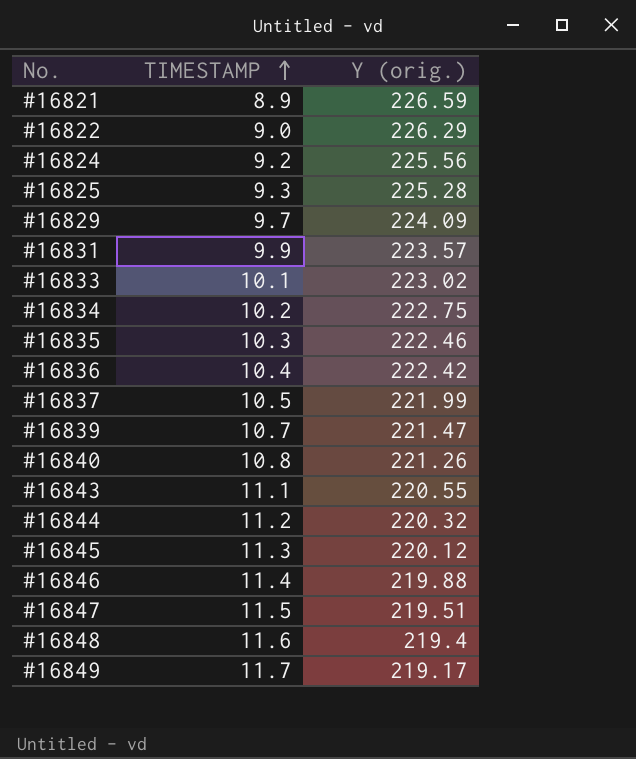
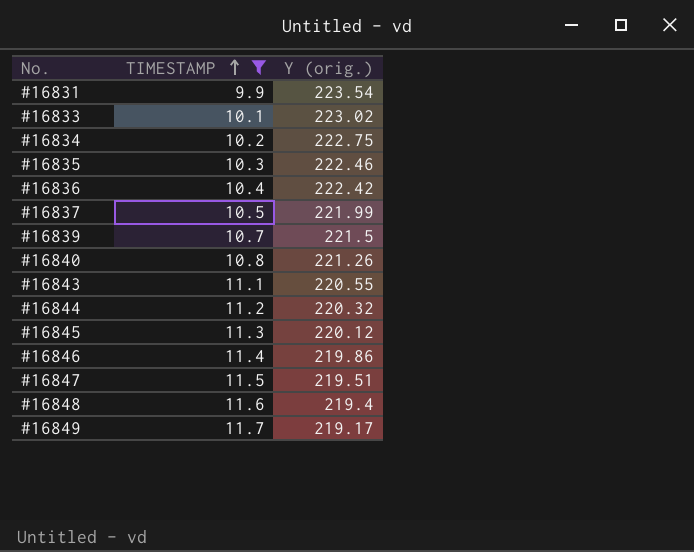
filter: none -> TIMESTAMP >= 9.9
#16831 | Y (orig.): 223.57 -> 223.54
#16839 | Y (orig.): 221.47 -> 221.5
#16846 | Y (orig.): 219.88 -> 219.86

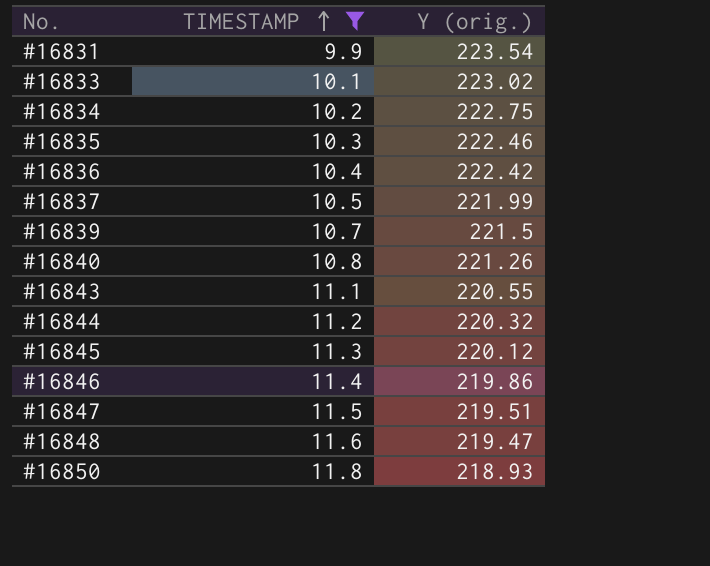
row #16849: 11.7 | 219.17 -> none
#16848 | Y (orig.): 219.4 -> 219.47
row #16850: none -> 11.8 | 218.93

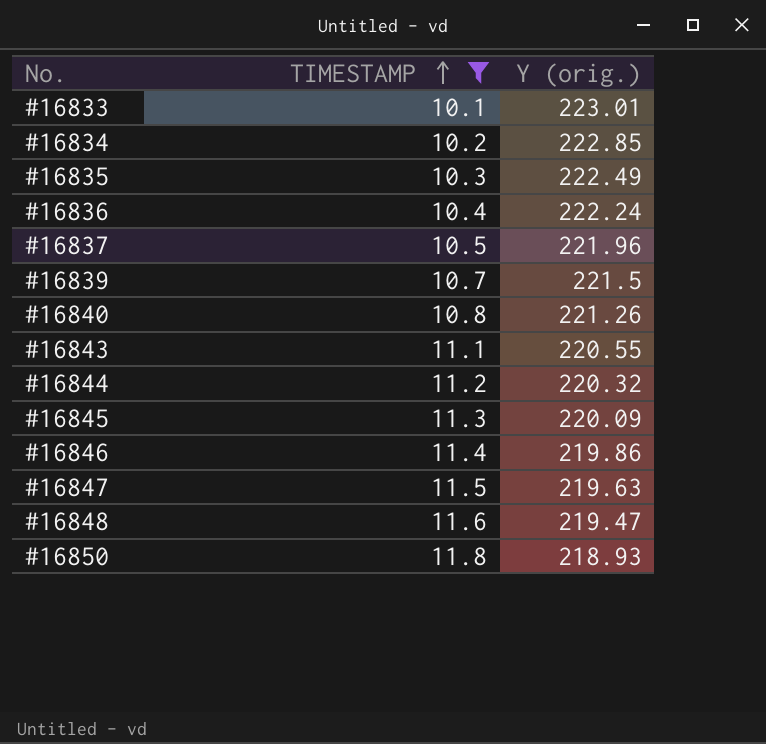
row #16831: 9.9 | 223.54 -> none
#16833 | Y (orig.): 223.02 -> 223.01
#16834 | Y (orig.): 222.75 -> 222.85
#16835 | Y (orig.): 222.46 -> 222.49
#16836 | Y (orig.): 222.42 -> 222.24
#16837 | Y (orig.): 221.99 -> 221.96
#16845 | Y (orig.): 220.12 -> 220.09
#16847 | Y (orig.): 219.51 -> 219.63

